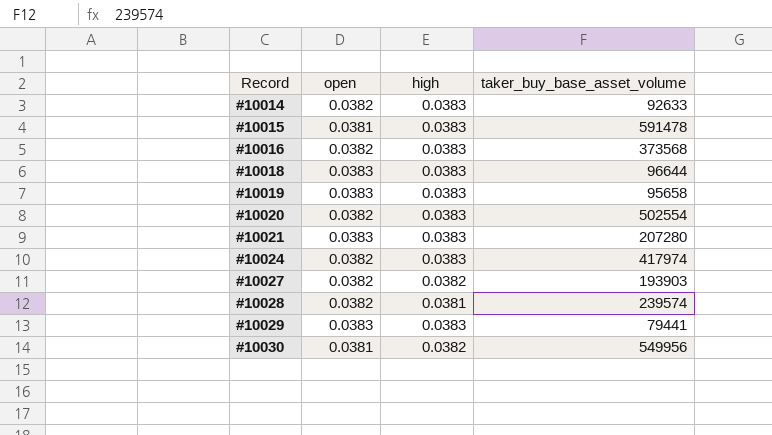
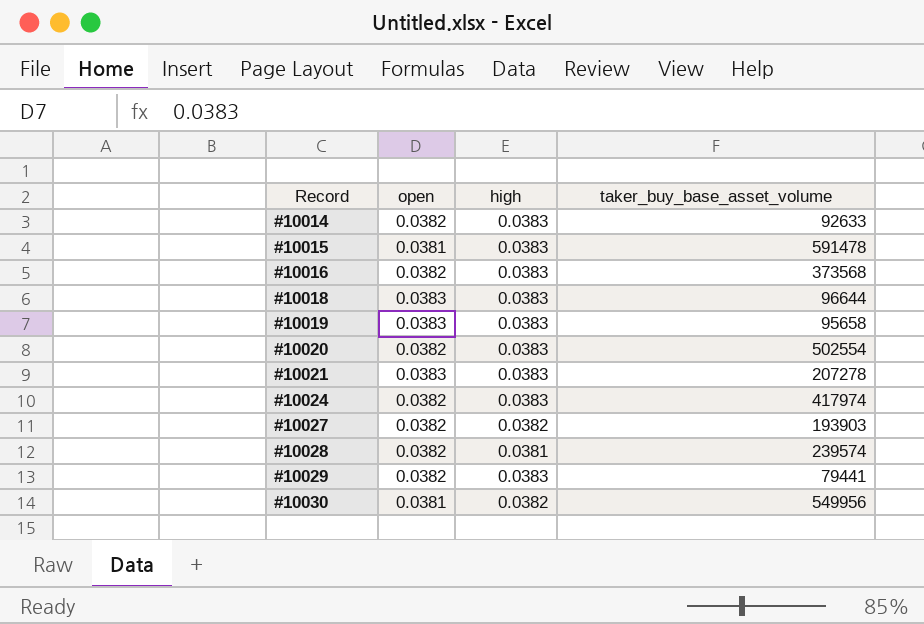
#10021 | taker_buy_base_asset_volume: 207280 -> 207278
#10029 | open: 0.0383 -> 0.0382

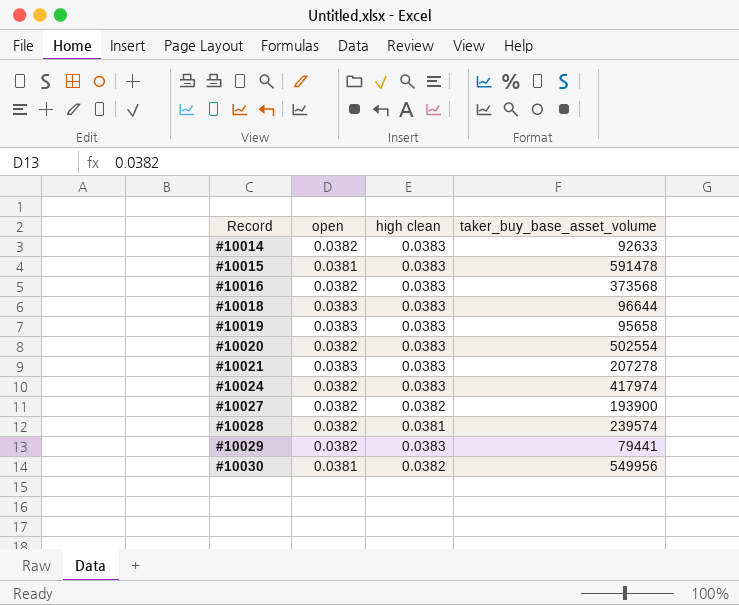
column name: high -> high clean
#10027 | taker_buy_base_asset_volume: 193903 -> 193900

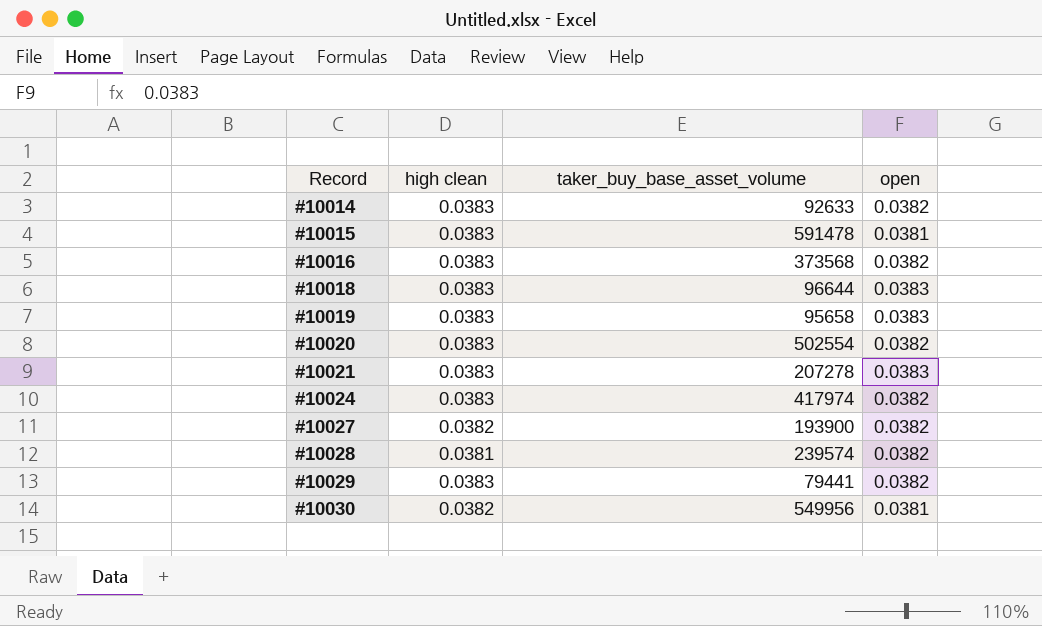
column open | position: 2 -> 4

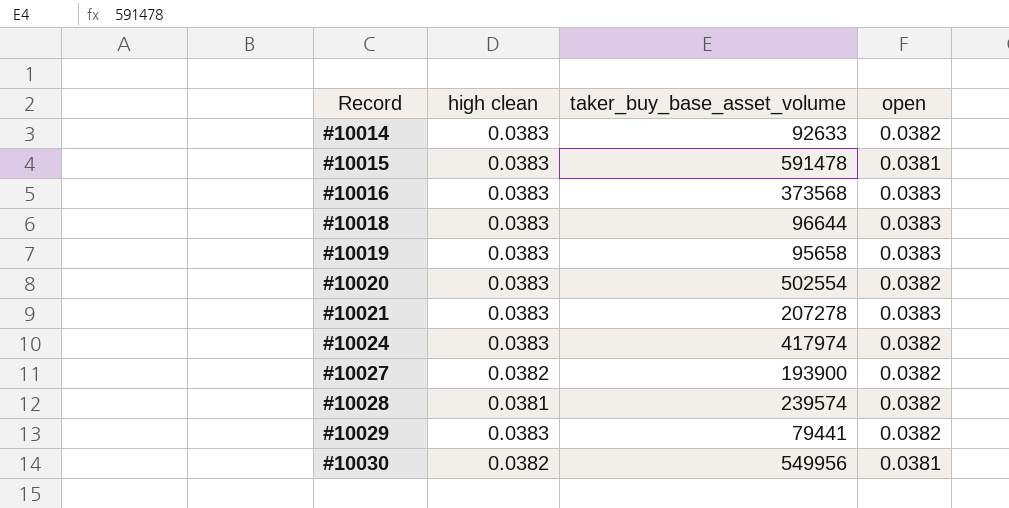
#10016 | open: 0.0382 -> 0.0383

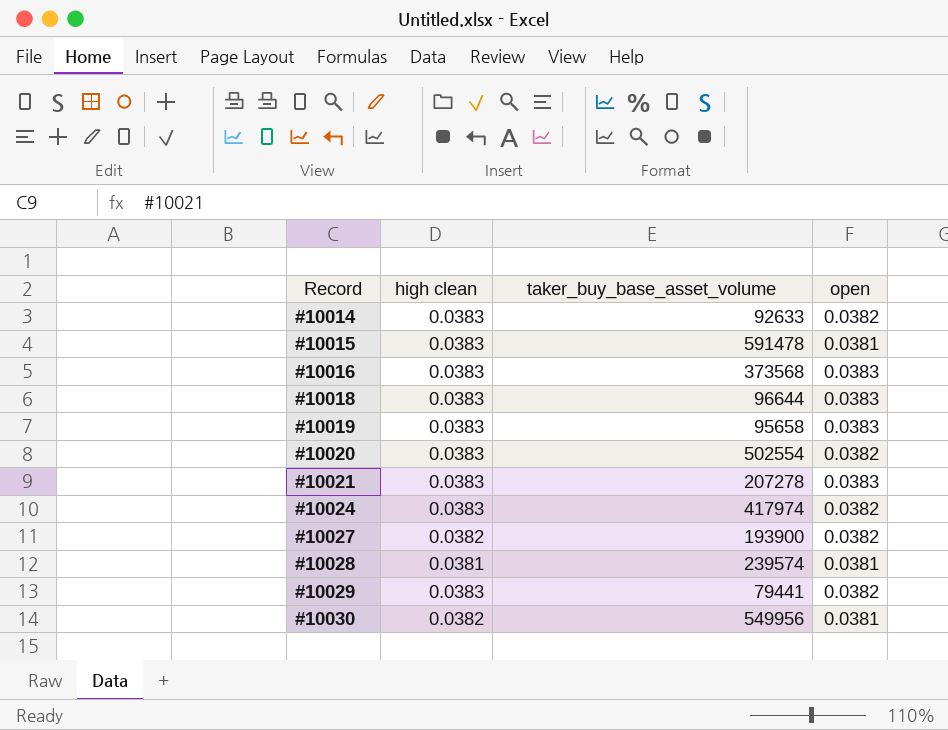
#10028 | open: 0.0382 -> 0.0381

